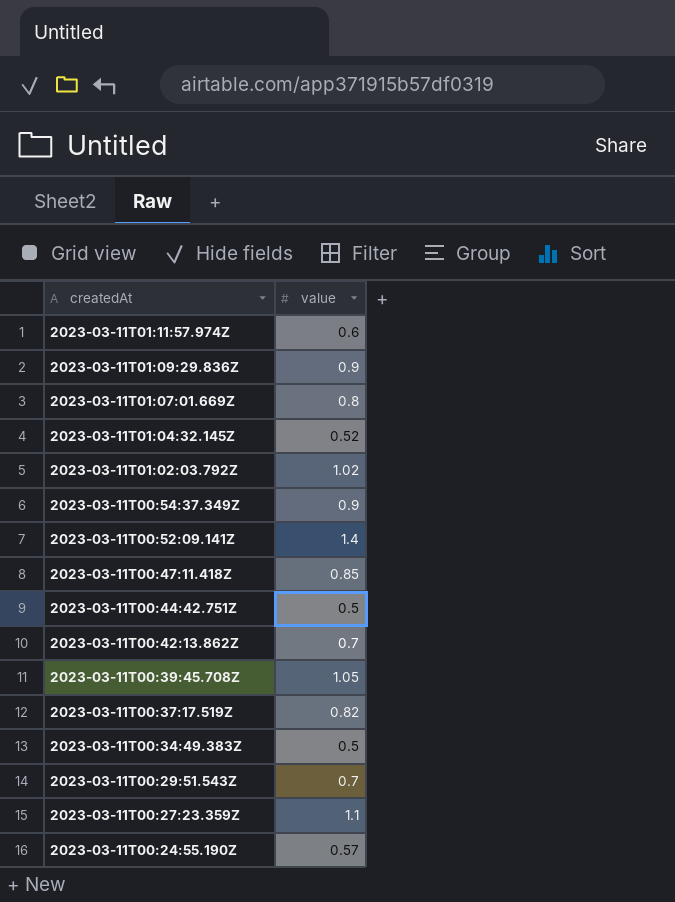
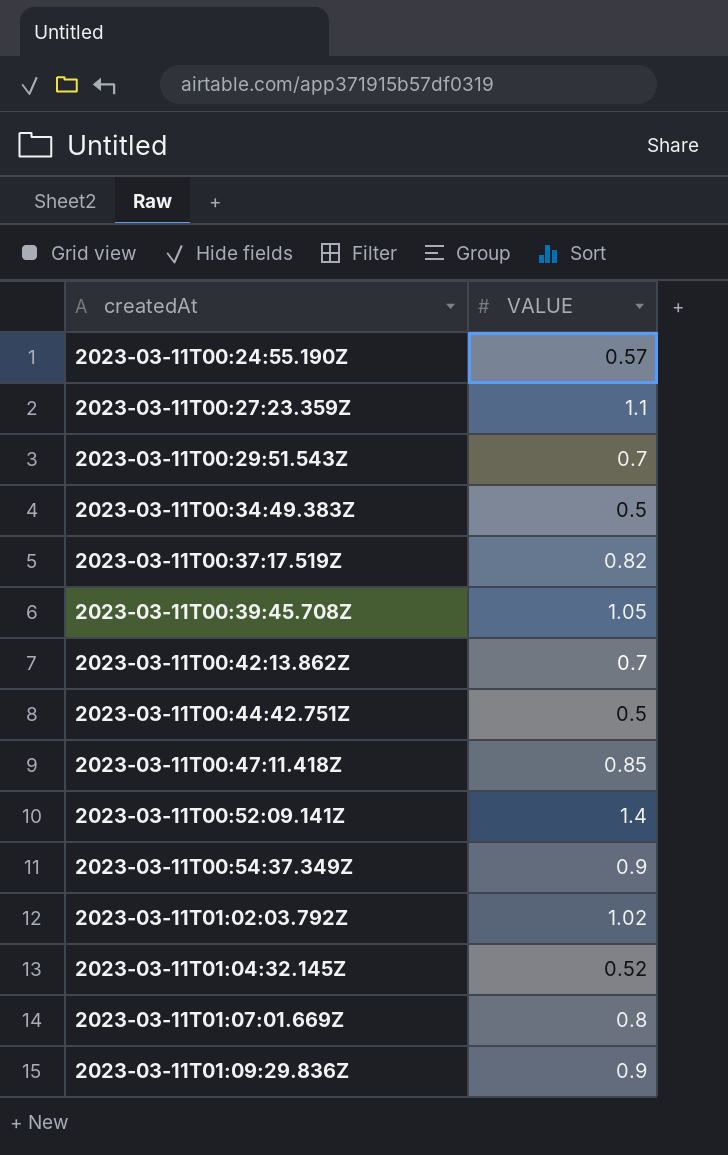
row order: createdAt descending -> createdAt ascending
column name: value -> VALUE
row 2023-03-11T01:11:57.974Z: 0.6 -> none

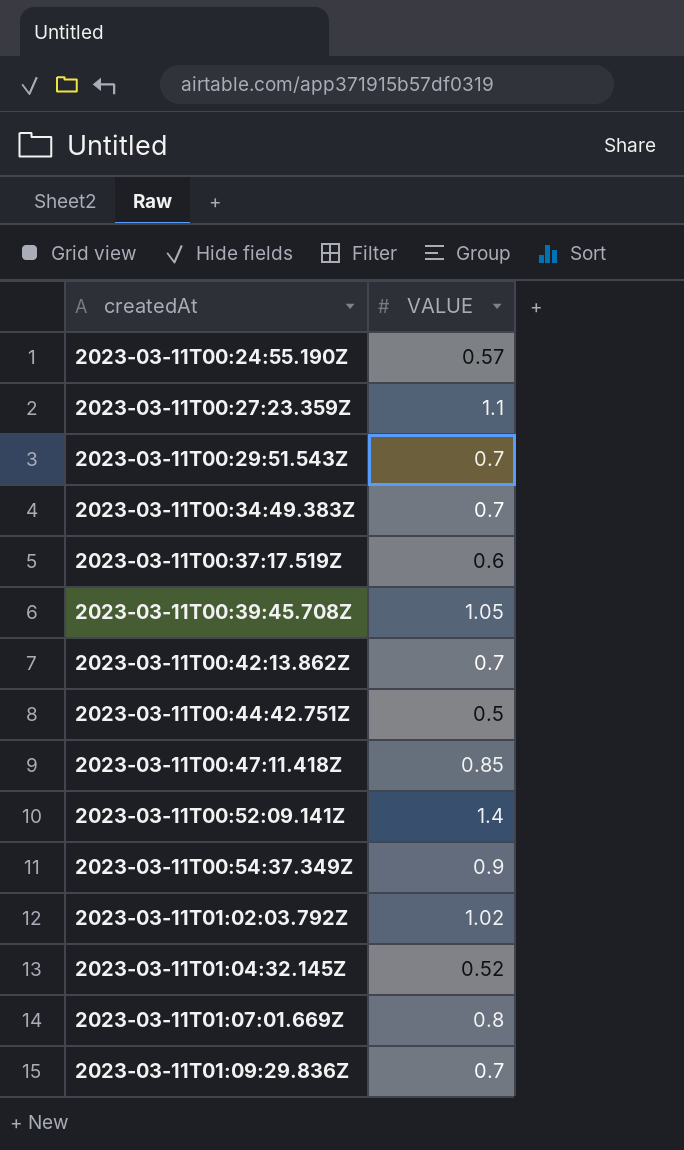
2023-03-11T00:34:49.383Z | VALUE: 0.5 -> 0.7
2023-03-11T00:37:17.519Z | VALUE: 0.82 -> 0.6
2023-03-11T01:09:29.836Z | VALUE: 0.9 -> 0.7

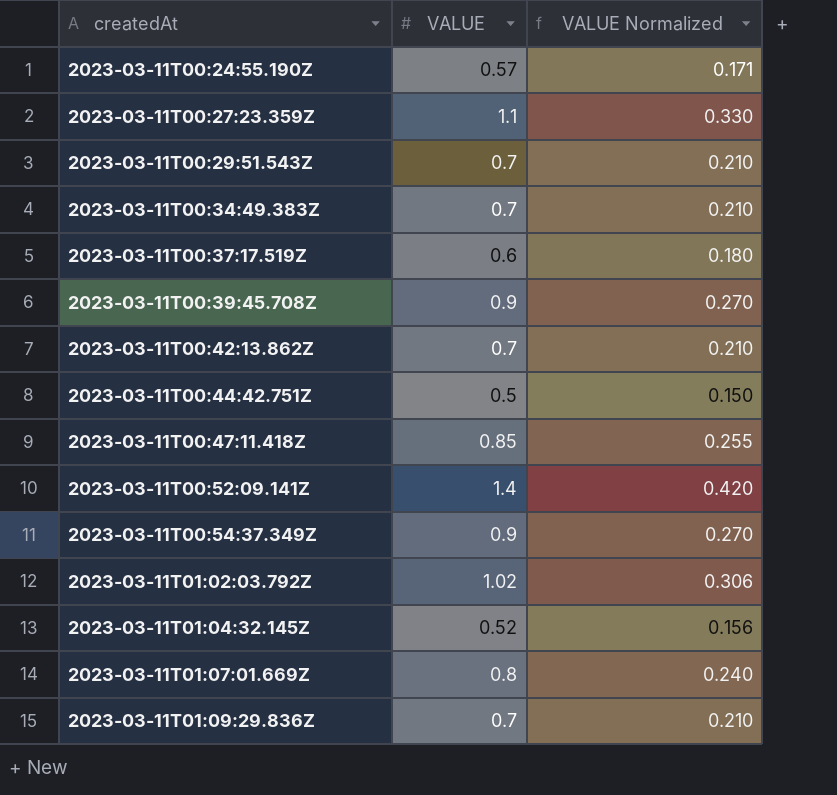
column VALUE Normalized | formula: none -> [VALUE] * 0.3
2023-03-11T00:39:45.708Z | VALUE: 1.05 -> 0.9

